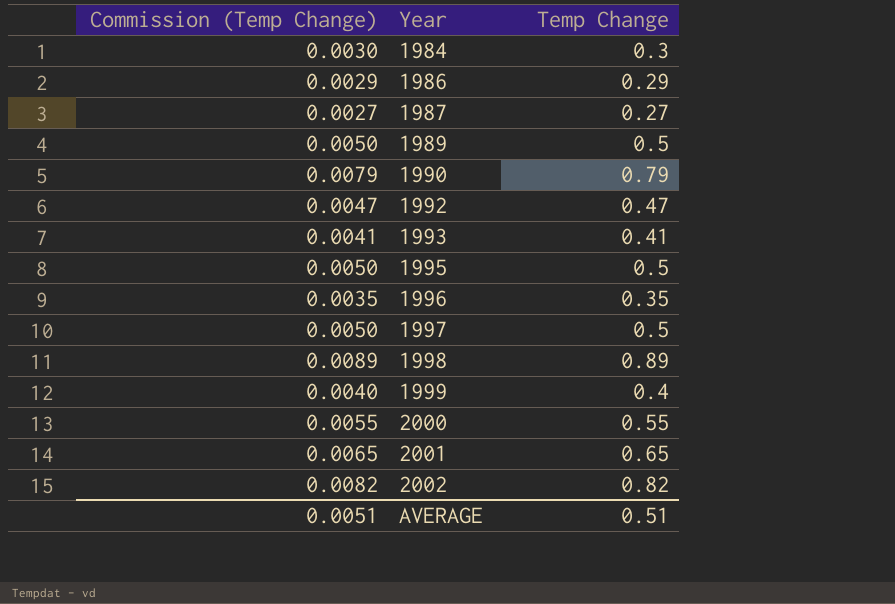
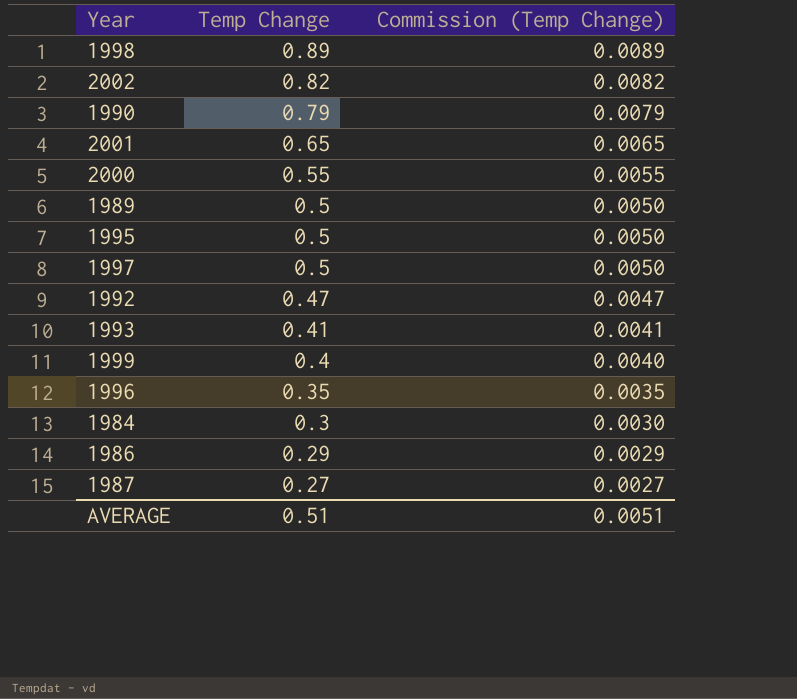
row order: Year ascending -> Temp Change descending
column Commission (Temp Change) | position: 1 -> 3

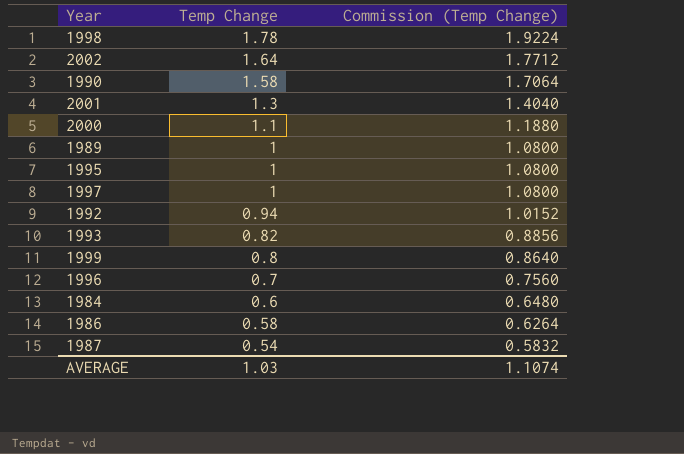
column Commission (Temp Change) | formula: [Temp Change] * 0.01 -> [Temp Change] * 1.08
1998 | Temp Change: 0.89 -> 1.78
2002 | Temp Change: 0.82 -> 1.64
1990 | Temp Change: 0.79 -> 1.58
2001 | Temp Change: 0.65 -> 1.3
2000 | Temp Change: 0.55 -> 1.1
1989 | Temp Change: 0.5 -> 1
1995 | Temp Change: 0.5 -> 1
1997 | Temp Change: 0.5 -> 1
1992 | Temp Change: 0.47 -> 0.94
1993 | Temp Change: 0.41 -> 0.82
1999 | Temp Change: 0.4 -> 0.8
1996 | Temp Change: 0.35 -> 0.7
1984 | Temp Change: 0.3 -> 0.6
1986 | Temp Change: 0.29 -> 0.58
1987 | Temp Change: 0.27 -> 0.54
AVERAGE | Temp Change: 0.51 -> 1.03
AVERAGE | Commission (Temp Change): 0.0051 -> 1.1074

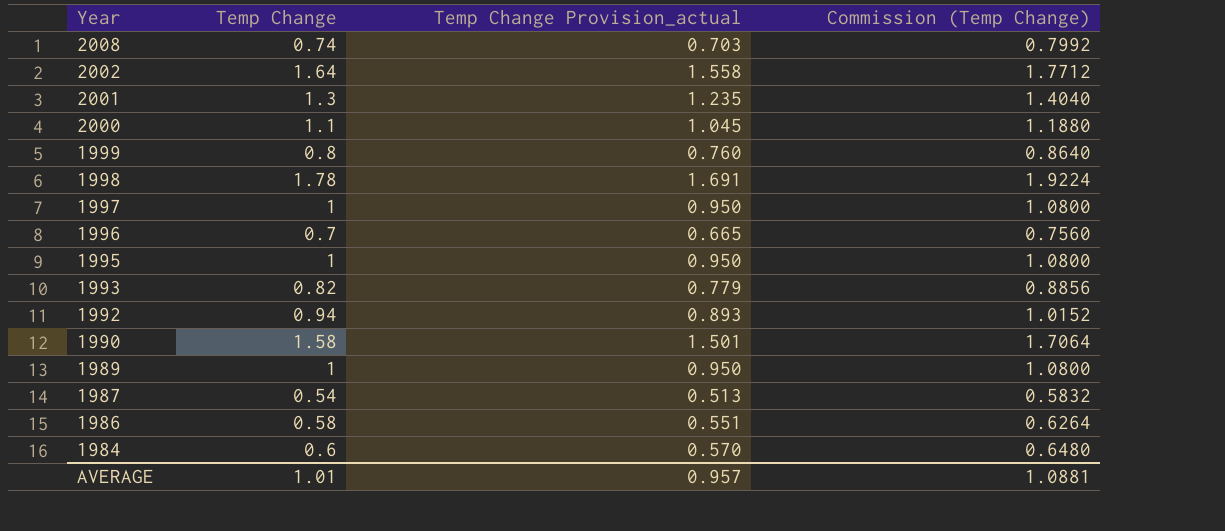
row order: Temp Change descending -> Year descending
column Temp Change Provision_actual | formula: none -> [Temp Change] * 0.95
row 2008: none -> 0.74 | 0.703 | 0.7992
AVERAGE | Temp Change: 1.03 -> 1.01
AVERAGE | Commission (Temp Change): 1.1074 -> 1.0881

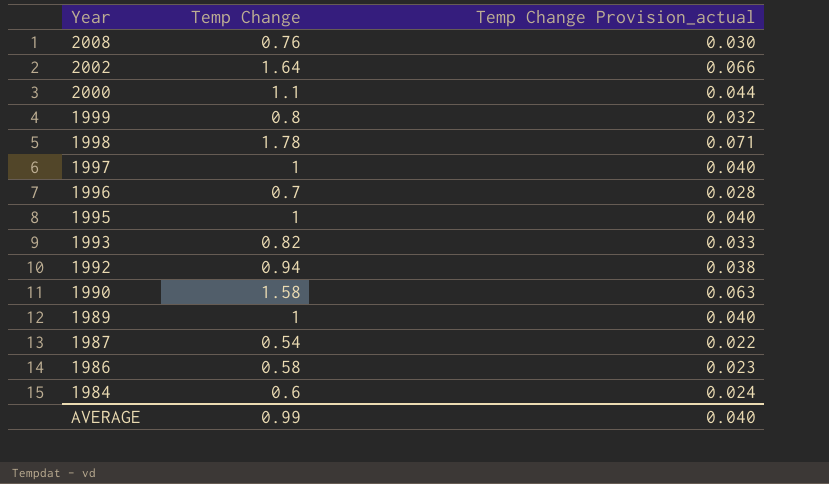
column Commission (Temp Change) | formula: [Temp Change] * 1.08 -> none
column Temp Change Provision_actual | formula: [Temp Change] * 0.95 -> [Temp Change] * 0.04
row 2001: 1.3 | 1.235 | 1.4040 -> none
2008 | Temp Change: 0.74 -> 0.76
AVERAGE | Temp Change: 1.01 -> 0.99
AVERAGE | Temp Change Provision_actual: 0.957 -> 0.040

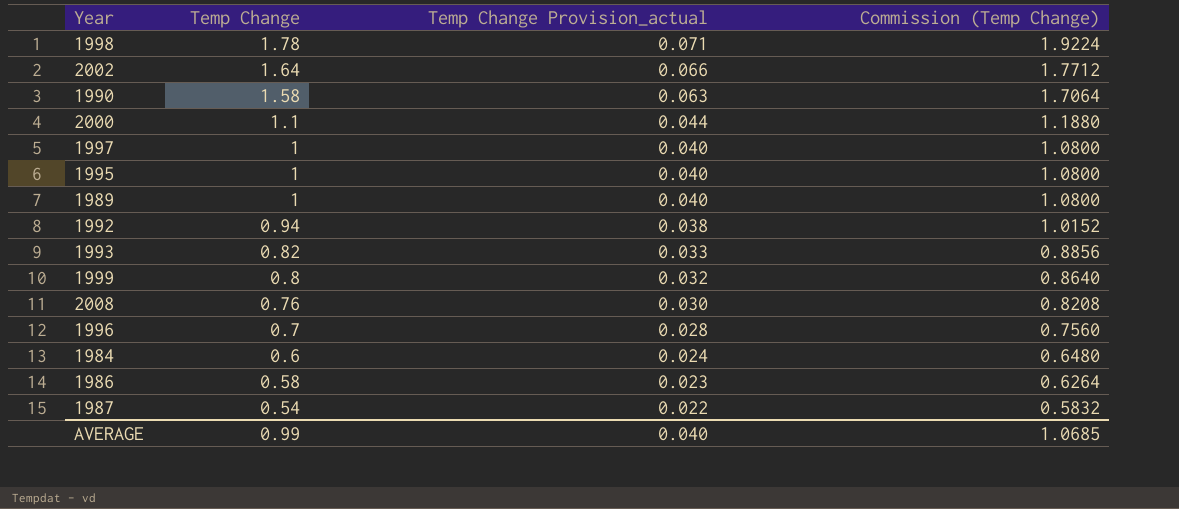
row order: Year descending -> Temp Change descending
column Commission (Temp Change) | formula: none -> [Temp Change] * 1.08

